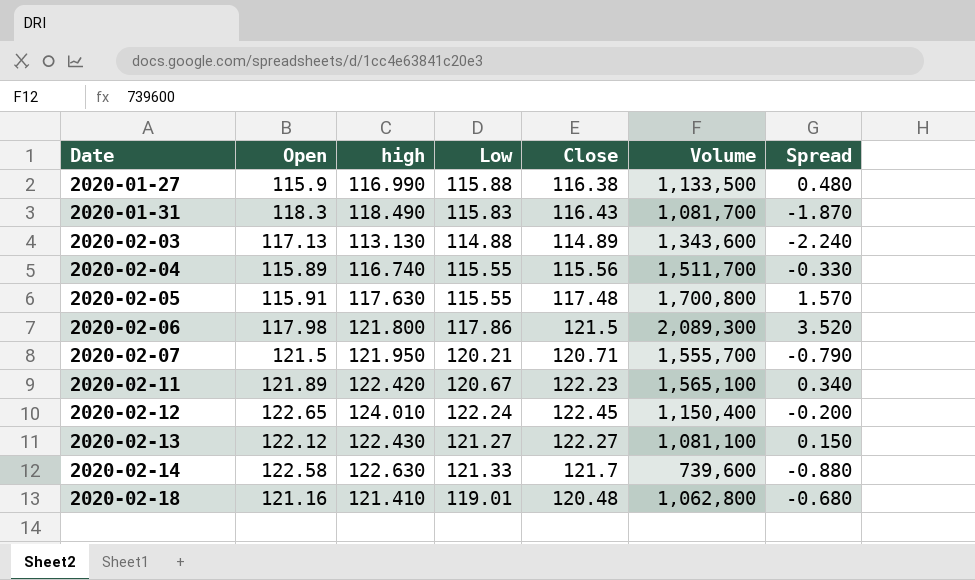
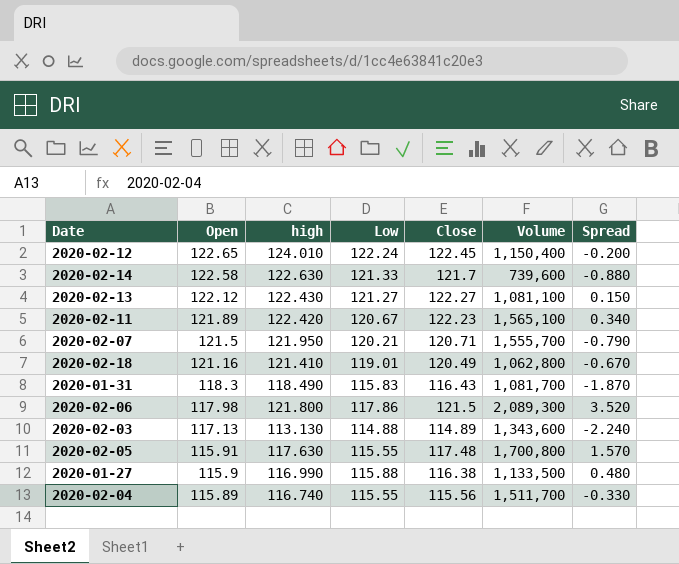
row order: Date ascending -> Open descending
2020-02-18 | Close: 120.48 -> 120.49
2020-02-18 | Spread: -0.680 -> -0.670

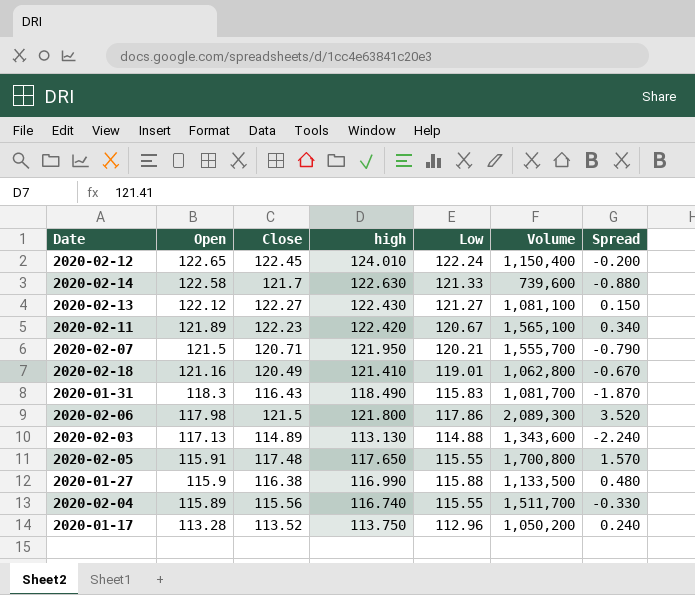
column Close | position: 5 -> 3
2020-02-05 | high: 117.630 -> 117.650
row 2020-01-17: none -> 113.28 | 113.52 | 113.750 | 112.96 | 1,050,200 | 0.240

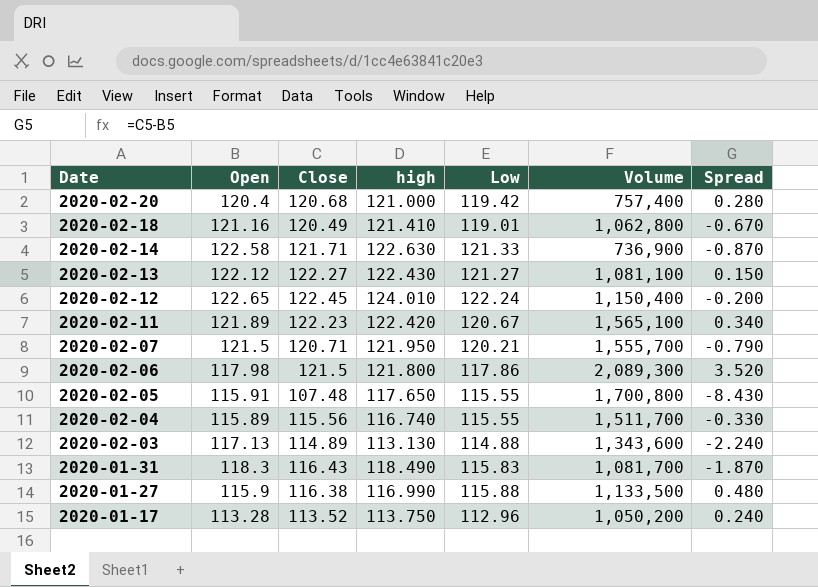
row order: Open descending -> Date descending
row 2020-02-20: none -> 120.4 | 120.68 | 121.000 | 119.42 | 757,400 | 0.280
2020-02-14 | Close: 121.7 -> 121.71
2020-02-14 | Volume: 739,600 -> 736,900
2020-02-14 | Spread: -0.880 -> -0.870
2020-02-05 | Close: 117.48 -> 107.48
2020-02-05 | Spread: 1.570 -> -8.430

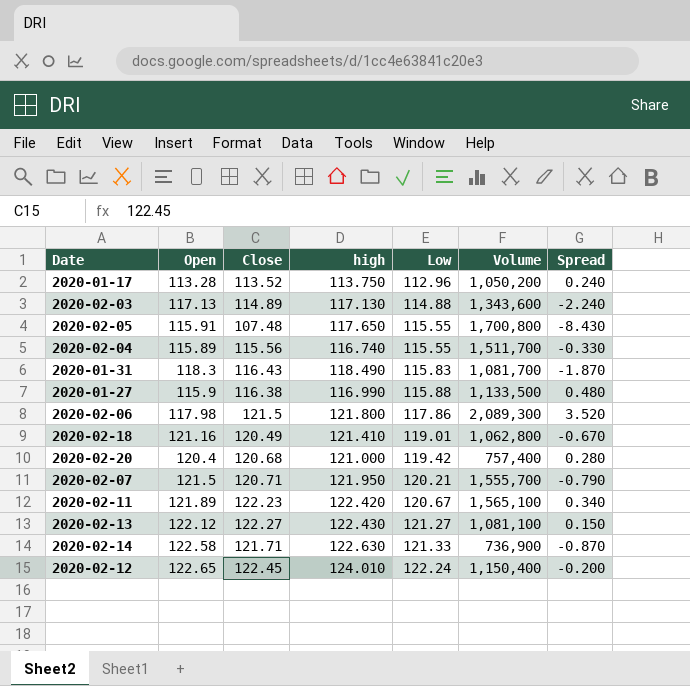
row order: Date descending -> Low ascending
2020-02-03 | high: 113.130 -> 117.130

